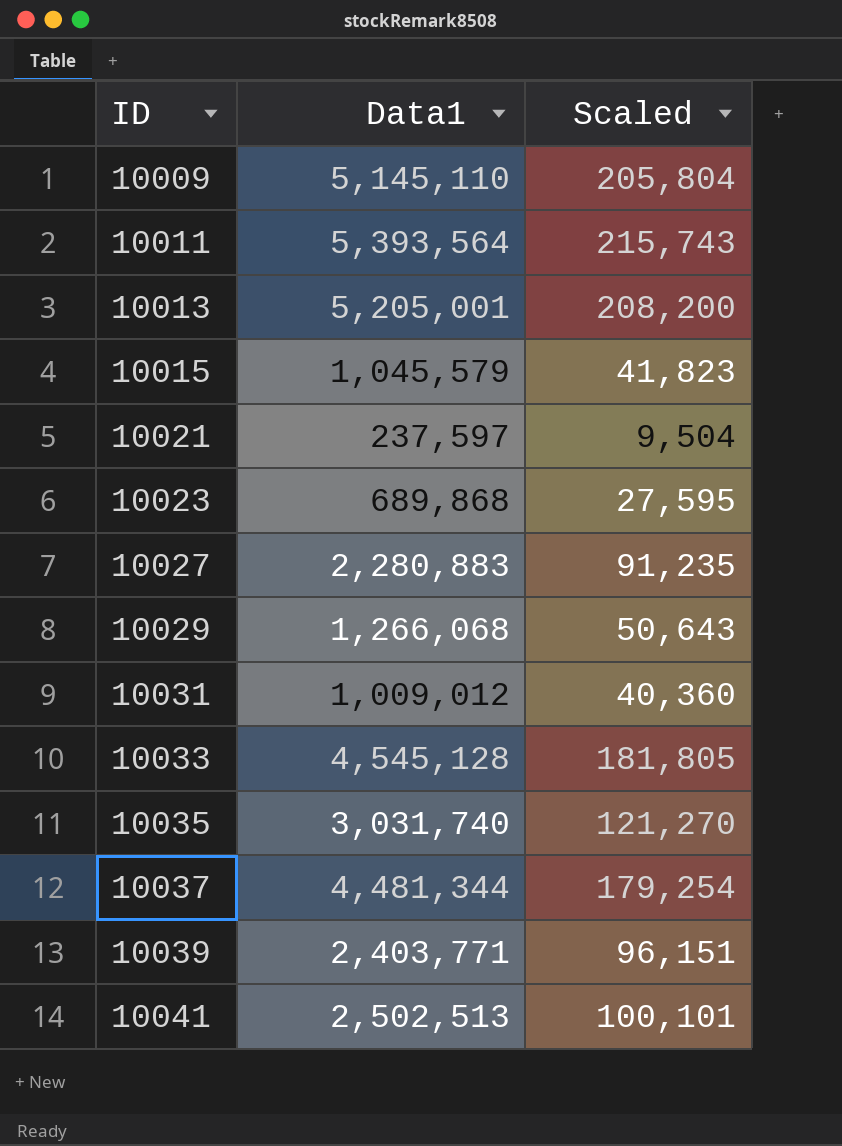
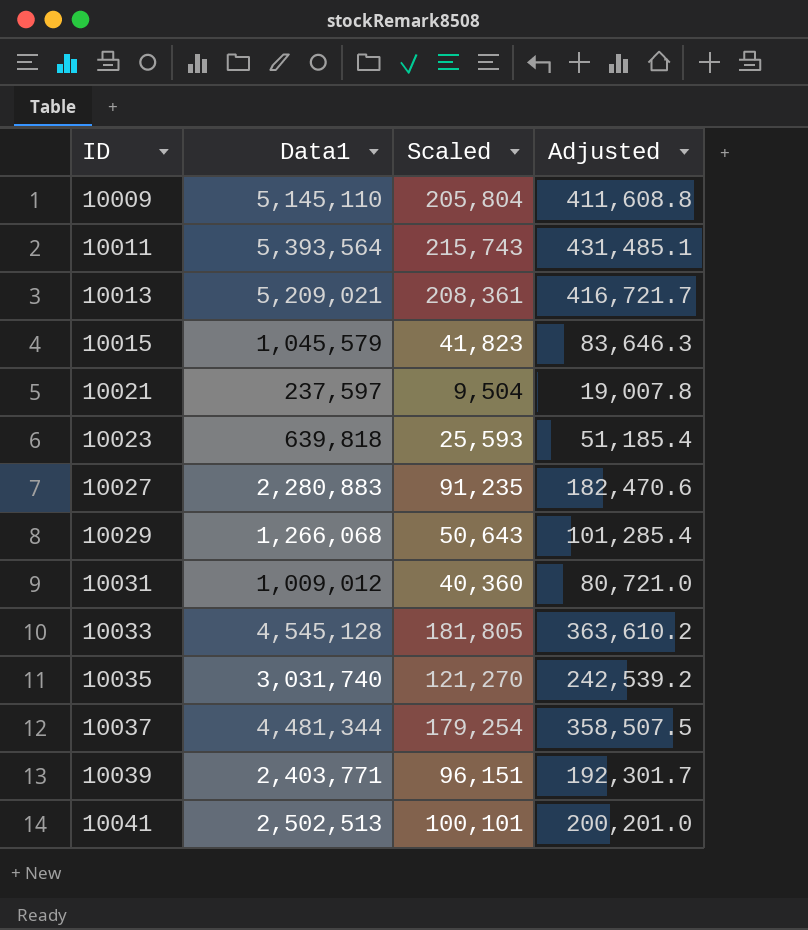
column Adjusted | formula: none -> [Data1] * 0.08
10013 | Data1: 5,205,001 -> 5,209,021
10013 | Scaled: 208,200 -> 208,361
10023 | Data1: 689,868 -> 639,818
10023 | Scaled: 27,595 -> 25,593

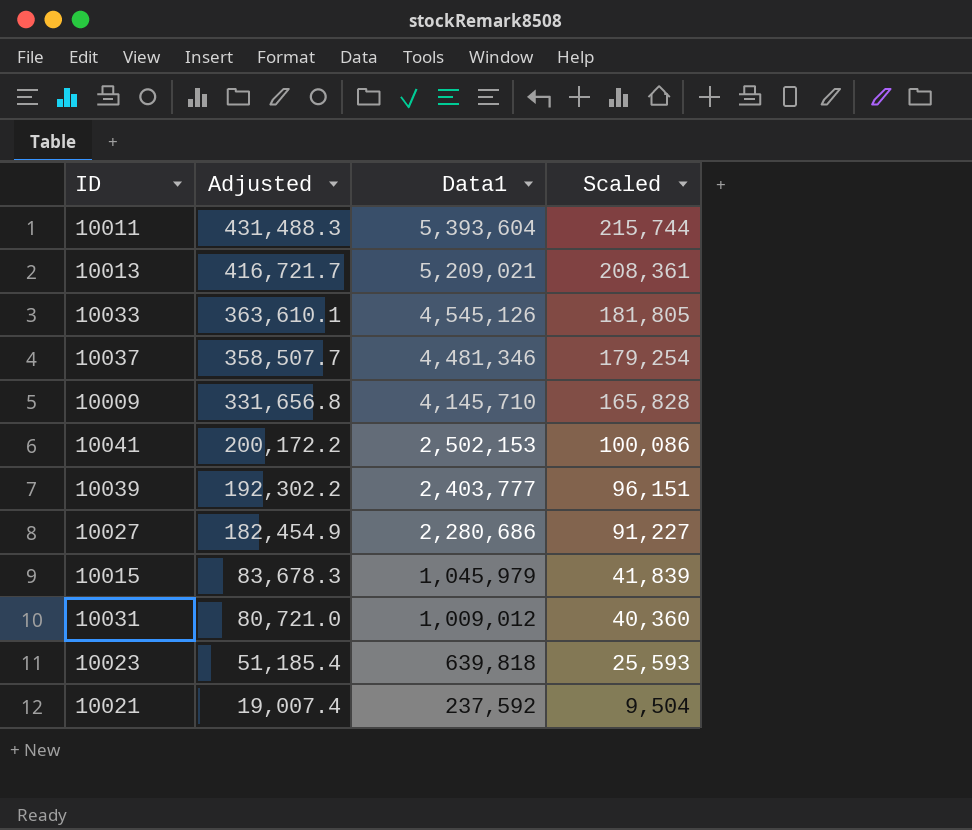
row order: ID ascending -> Adjusted descending
column Adjusted | position: 4 -> 2
row 10029: 1,266,068 | 50,643 | 101,285.4 -> none
row 10035: 3,031,740 | 121,270 | 242,539.2 -> none
10011 | Adjusted: 431,485.1 -> 431,488.3
10011 | Data1: 5,393,564 -> 5,393,604
10011 | Scaled: 215,743 -> 215,744
10033 | Adjusted: 363,610.2 -> 363,610.1
10033 | Data1: 4,545,128 -> 4,545,126
10037 | Adjusted: 358,507.5 -> 358,507.7
10037 | Data1: 4,481,344 -> 4,481,346
10009 | Adjusted: 411,608.8 -> 331,656.8
10009 | Data1: 5,145,110 -> 4,145,710
10009 | Scaled: 205,804 -> 165,828
10041 | Adjusted: 200,201.0 -> 200,172.2
10041 | Data1: 2,502,513 -> 2,502,153
10041 | Scaled: 100,101 -> 100,086
10039 | Adjusted: 192,301.7 -> 192,302.2
10039 | Data1: 2,403,771 -> 2,403,777
10027 | Adjusted: 182,470.6 -> 182,454.9
10027 | Data1: 2,280,883 -> 2,280,686
10027 | Scaled: 91,235 -> 91,227
10015 | Adjusted: 83,646.3 -> 83,678.3
10015 | Data1: 1,045,579 -> 1,045,979
10015 | Scaled: 41,823 -> 41,839
10021 | Adjusted: 19,007.8 -> 19,007.4
10021 | Data1: 237,597 -> 237,592

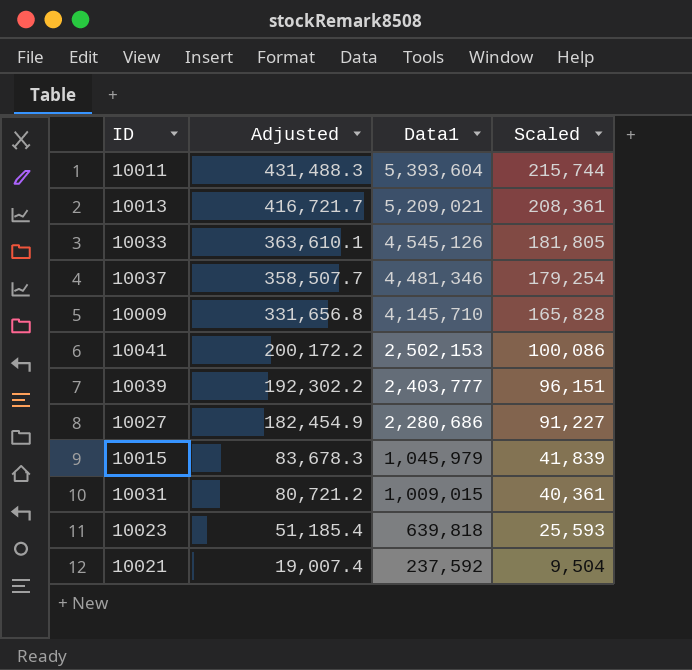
10031 | Adjusted: 80,721.0 -> 80,721.2
10031 | Data1: 1,009,012 -> 1,009,015
10031 | Scaled: 40,360 -> 40,361

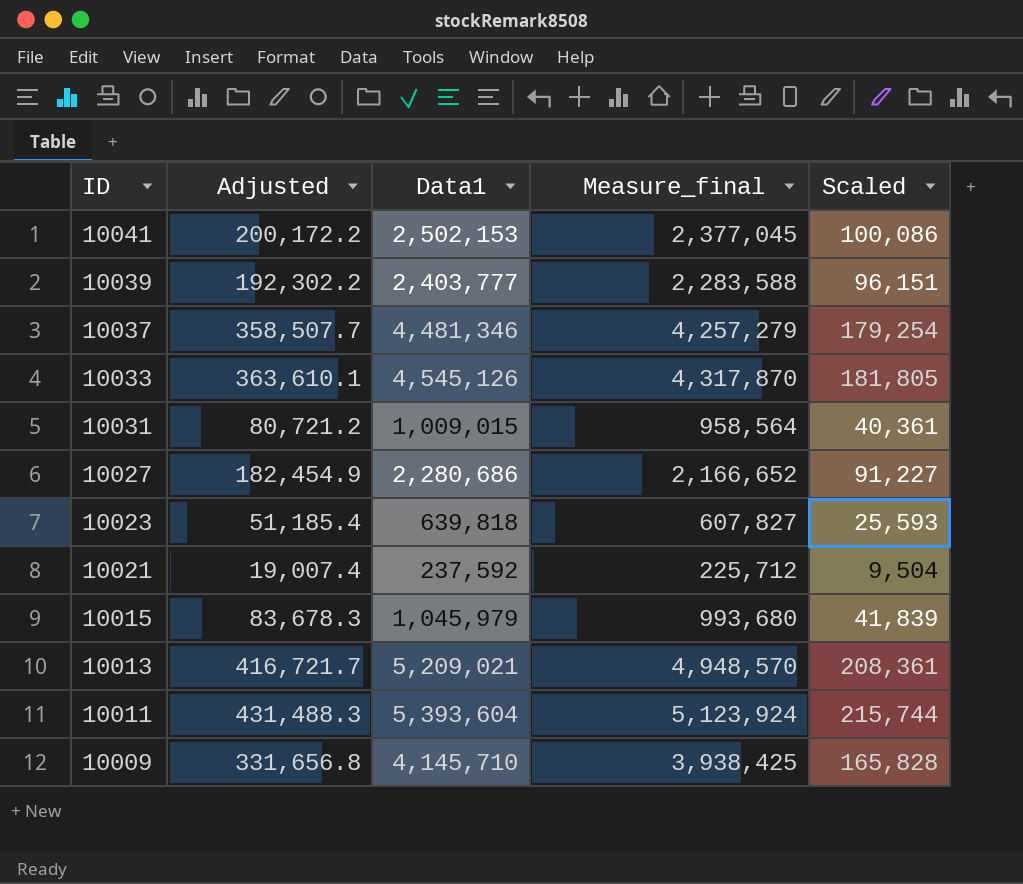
row order: Adjusted descending -> ID descending
column Measure_final | formula: none -> [Data1] * 0.95

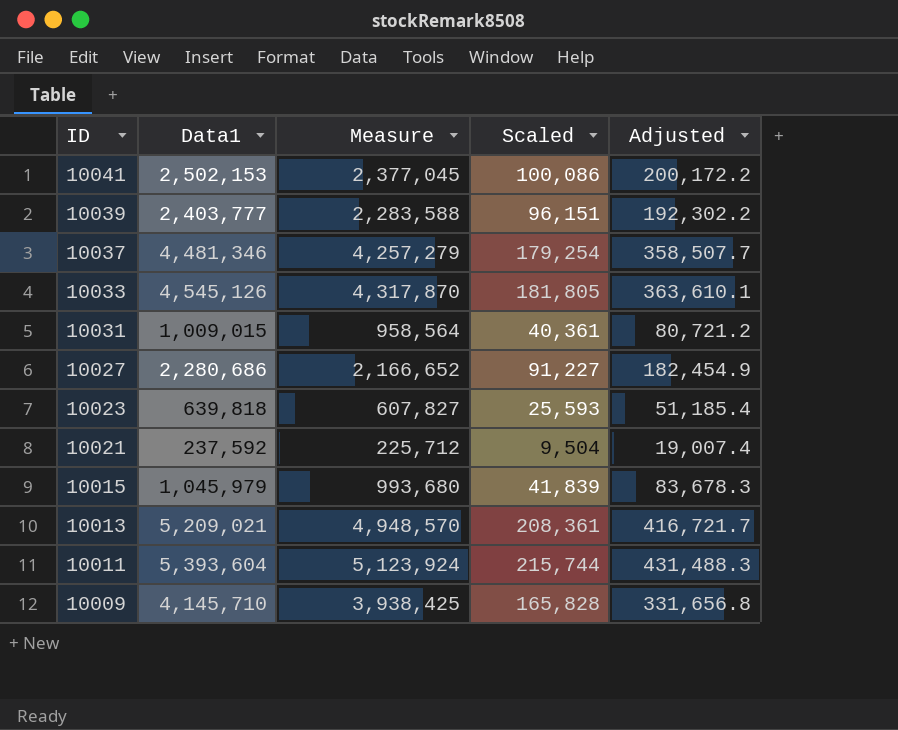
column name: Measure_final -> Measure
column Adjusted | position: 2 -> 5

